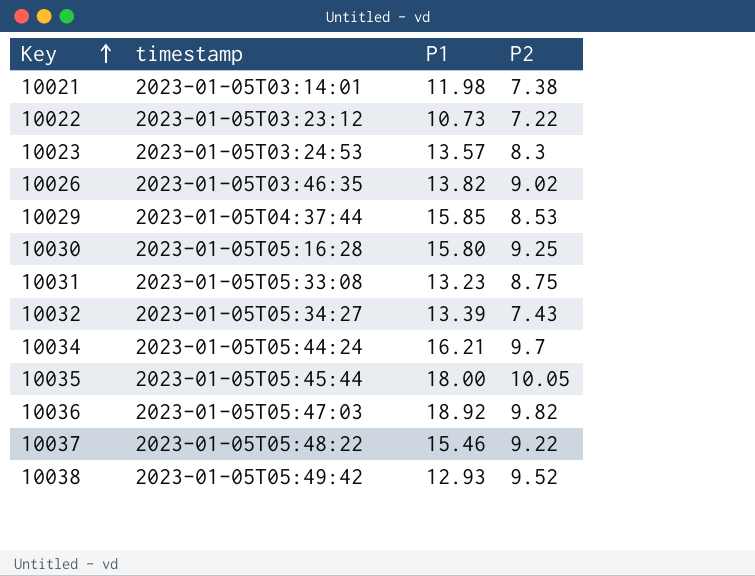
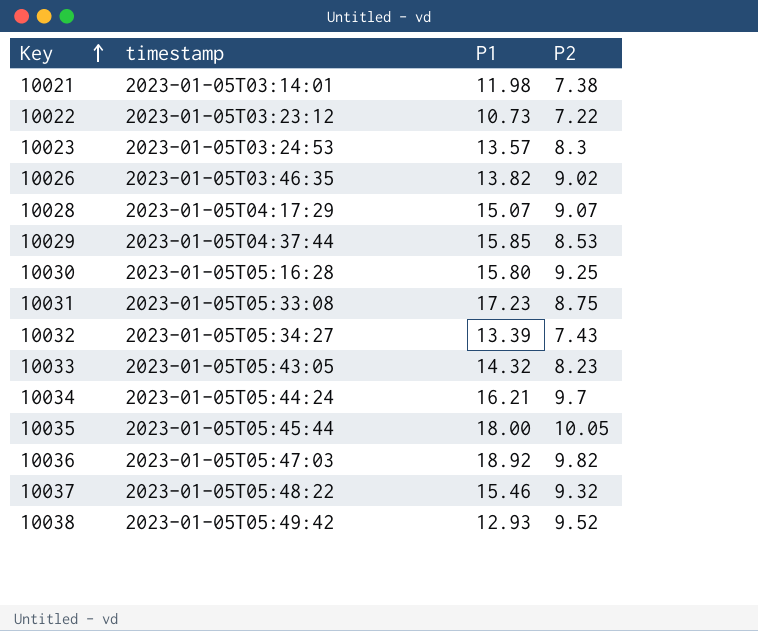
row 10028: none -> 2023-01-05T04:17:29 | 15.07 | 9.07
10031 | P1: 13.23 -> 17.23
row 10033: none -> 2023-01-05T05:43:05 | 14.32 | 8.23
10037 | P2: 9.22 -> 9.32

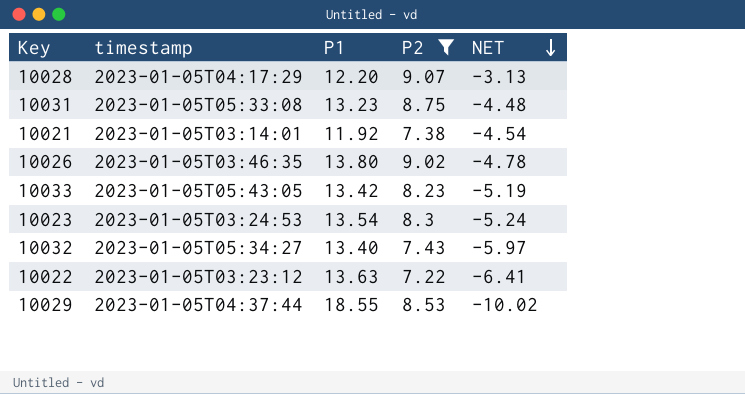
filter: none -> P2 <= 9.07
row order: Key ascending -> NET descending
column NET | formula: none -> [P2] - [P1]
10028 | P1: 15.07 -> 12.20
10031 | P1: 17.23 -> 13.23
10021 | P1: 11.98 -> 11.92
10026 | P1: 13.82 -> 13.80
10033 | P1: 14.32 -> 13.42
10023 | P1: 13.57 -> 13.54
10032 | P1: 13.39 -> 13.40
10022 | P1: 10.73 -> 13.63
10029 | P1: 15.85 -> 18.55

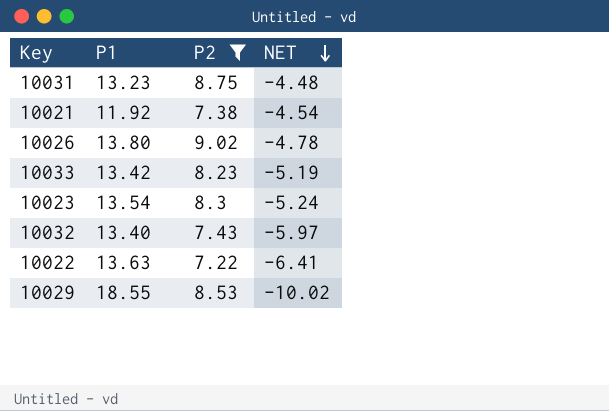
column timestamp | position: 2 -> none
row 10028: 2023-01-05T04:17:29 | 12.20 | 9.07 | -3.13 -> none

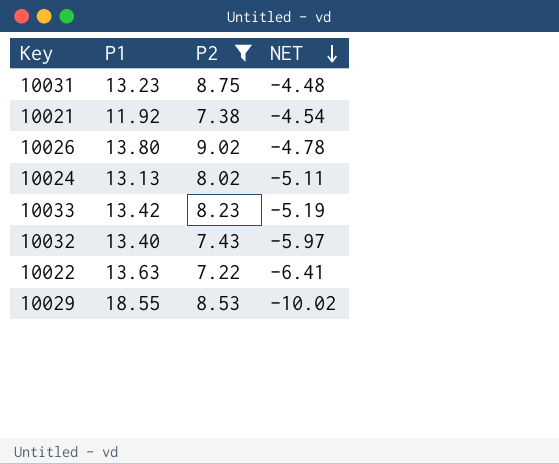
row 10023: 13.54 | 8.3 | -5.24 -> none
row 10024: none -> 13.13 | 8.02 | -5.11

